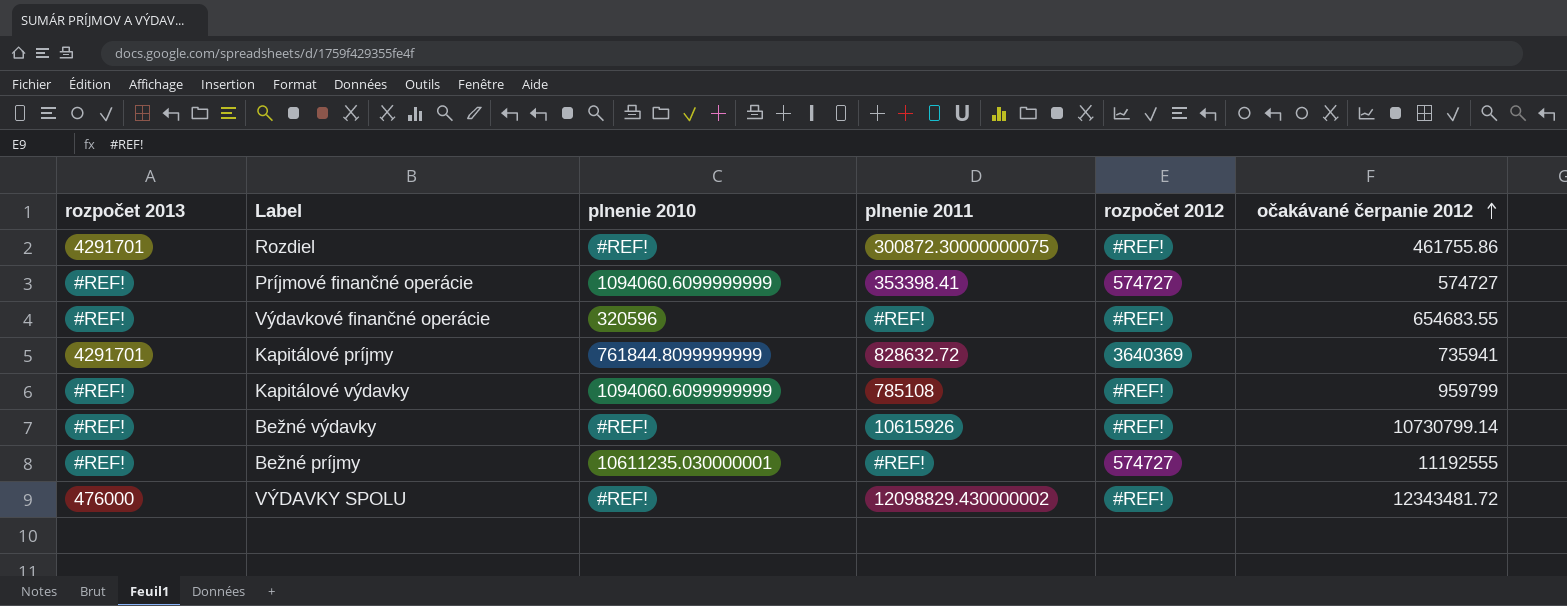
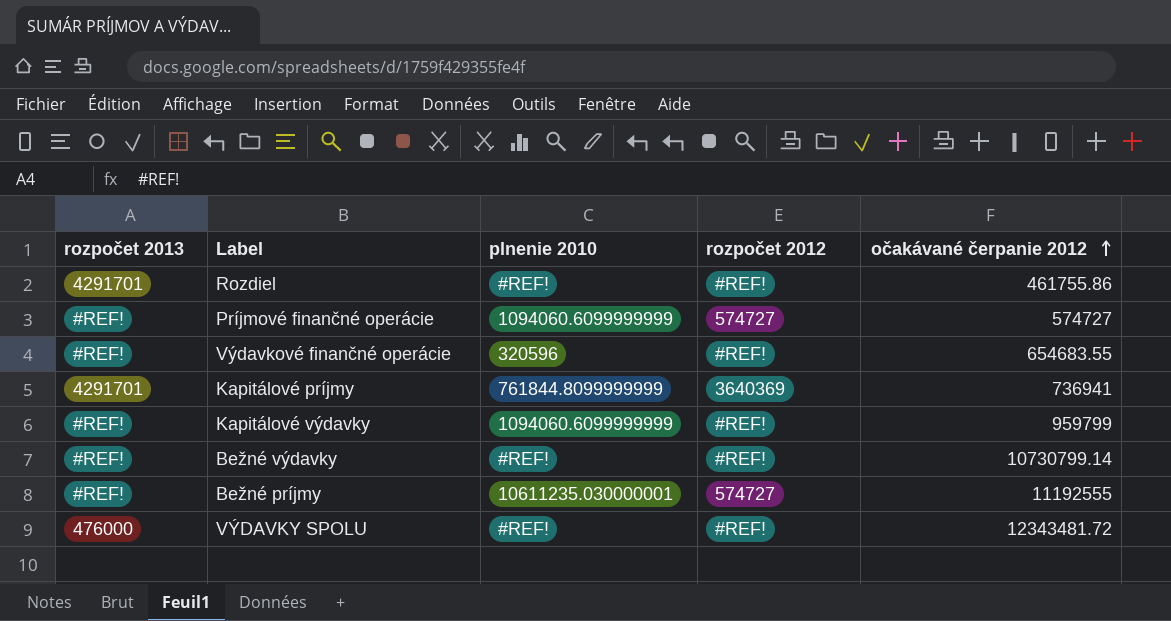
column plnenie 2011 | position: 4 -> none
Kapitálové príjmy | očakávané čerpanie 2012: 735941 -> 736941

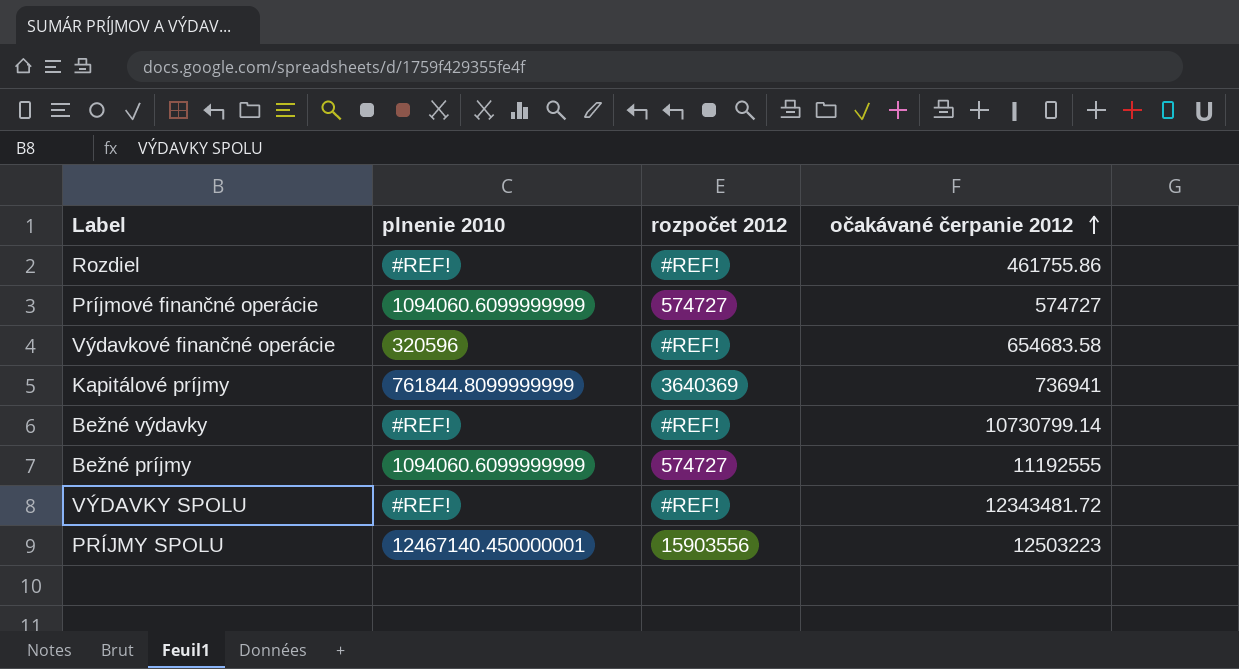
column rozpočet 2013 | position: 1 -> none
row Kapitálové výdavky: #REF! | 1094060.6099999999 | #REF! | 959799 -> none
Výdavkové finančné operácie | očakávané čerpanie 2012: 654683.55 -> 654683.58
Bežné príjmy | plnenie 2010: 10611235.030000001 -> 1094060.6099999999
row PRÍJMY SPOLU: none -> 12467140.450000001 | 15903556 | 12503223

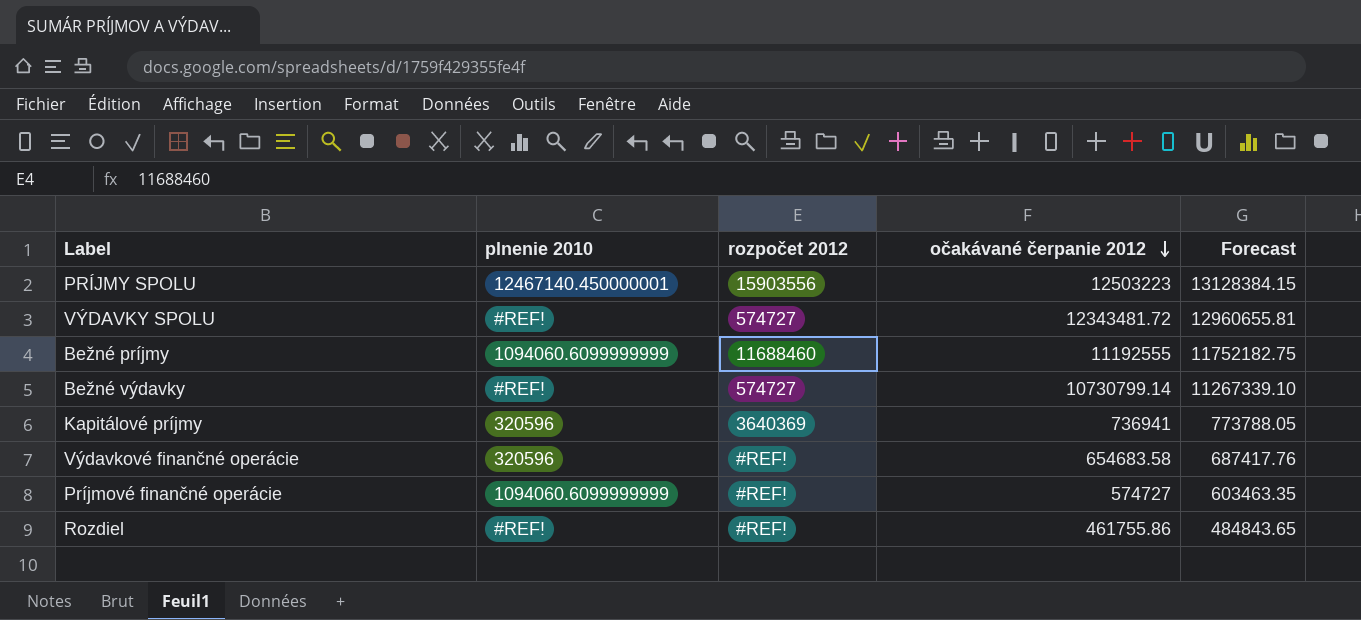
row order: očakávané čerpanie 2012 ascending -> očakávané čerpanie 2012 descending
column Forecast | formula: none -> [očakávané čerpanie 2012] * 1.05
VÝDAVKY SPOLU | rozpočet 2012: #REF! -> 574727
Bežné príjmy | rozpočet 2012: 574727 -> 11688460
Bežné výdavky | rozpočet 2012: #REF! -> 574727
Kapitálové príjmy | plnenie 2010: 761844.8099999999 -> 320596
Príjmové finančné operácie | rozpočet 2012: 574727 -> #REF!

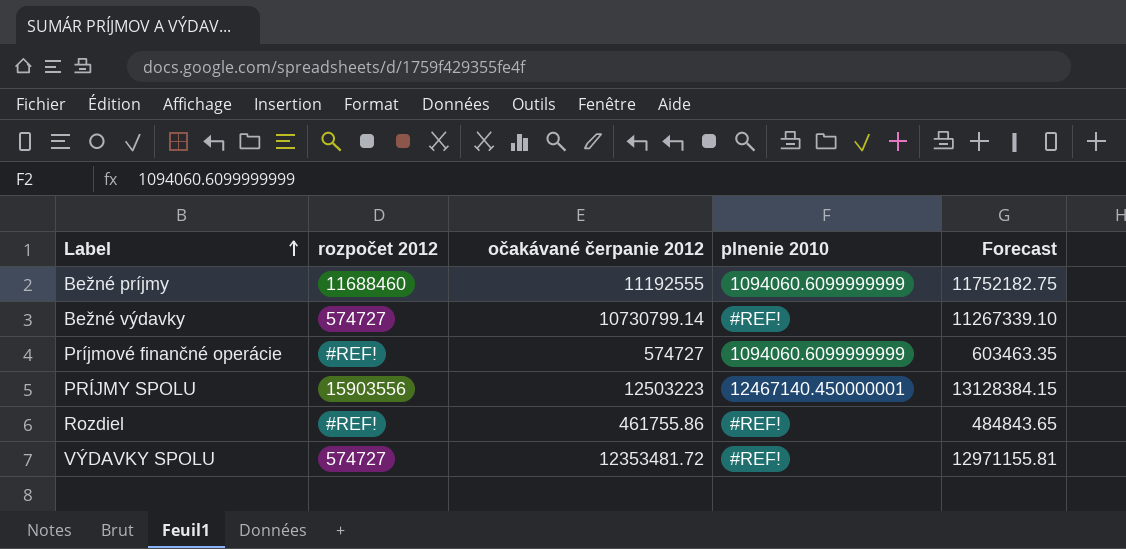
row order: očakávané čerpanie 2012 descending -> Label ascending
column plnenie 2010 | position: 2 -> 4
row Kapitálové príjmy: 320596 | 3640369 | 736941 | 773788.05 -> none
row Výdavkové finančné operácie: 320596 | #REF! | 654683.58 | 687417.76 -> none
VÝDAVKY SPOLU | očakávané čerpanie 2012: 12343481.72 -> 12353481.72
VÝDAVKY SPOLU | Forecast: 12960655.81 -> 12971155.81

